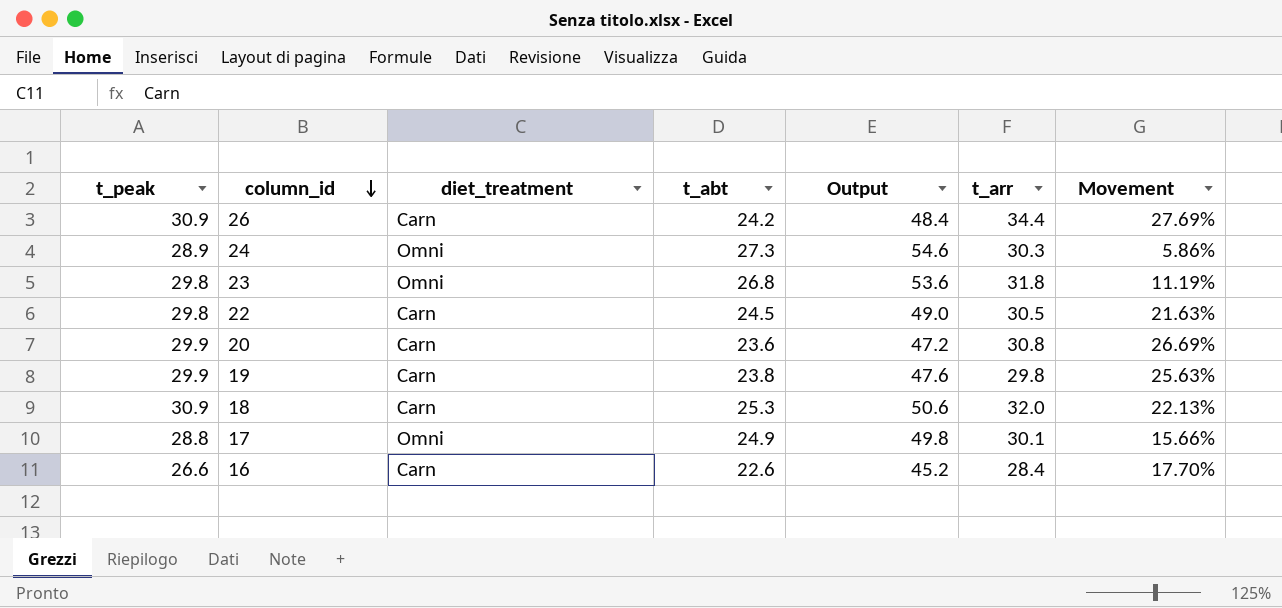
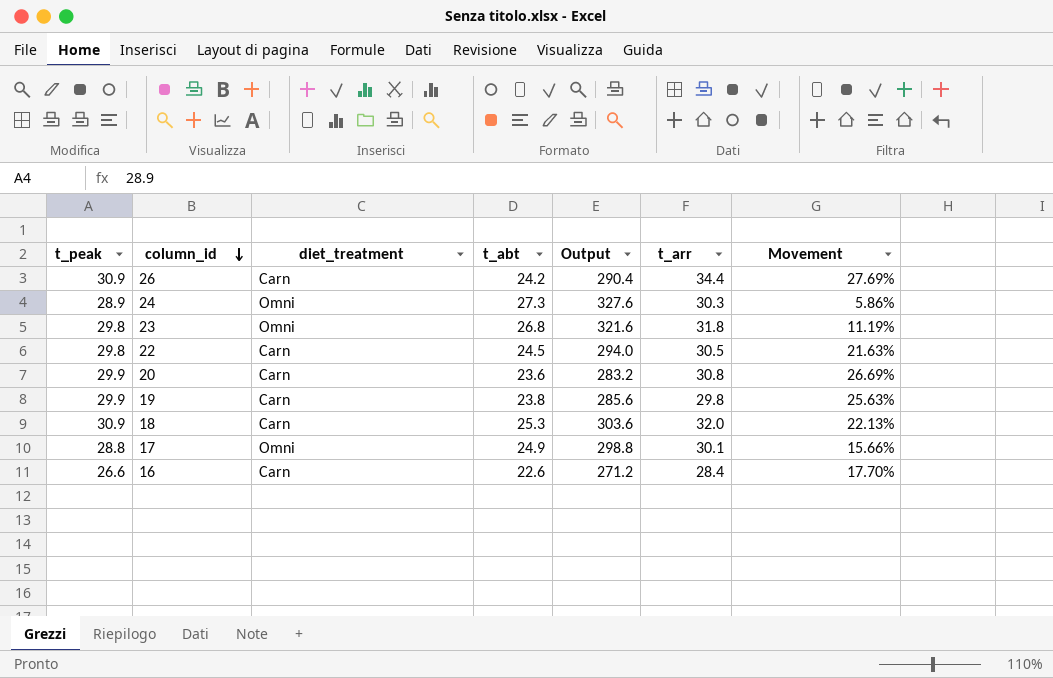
column Output | formula: [t_abt] * 2 -> [t_abt] * 12

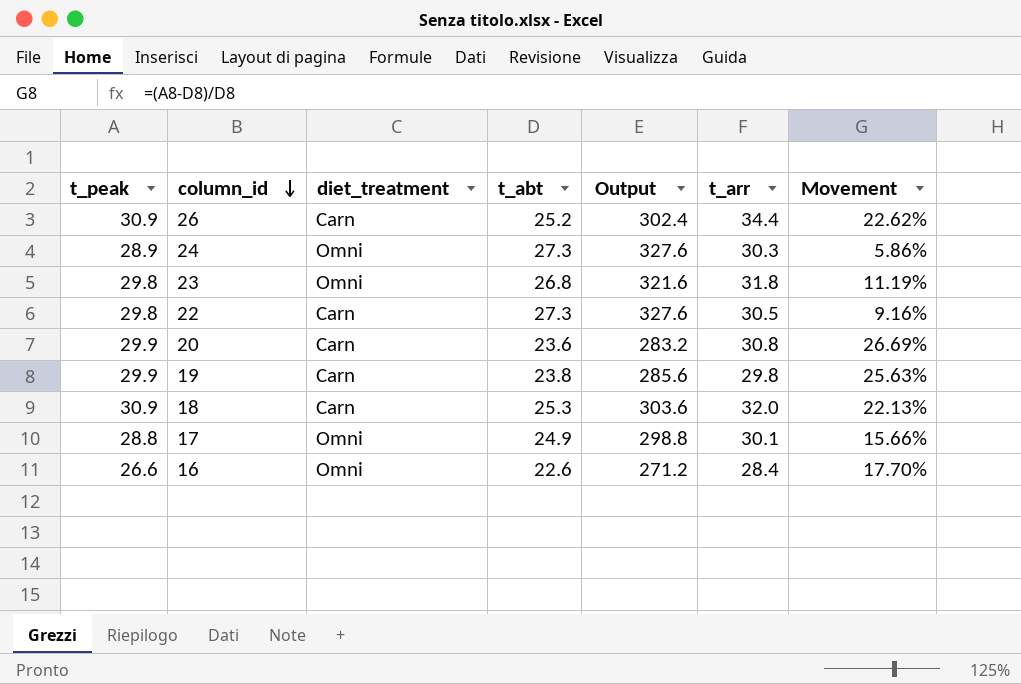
26 | t_abt: 24.2 -> 25.2
26 | Output: 290.4 -> 302.4
26 | Movement: 27.69% -> 22.62%
22 | t_abt: 24.5 -> 27.3
22 | Output: 294.0 -> 327.6
22 | Movement: 21.63% -> 9.16%
16 | diet_treatment: Carn -> Omni

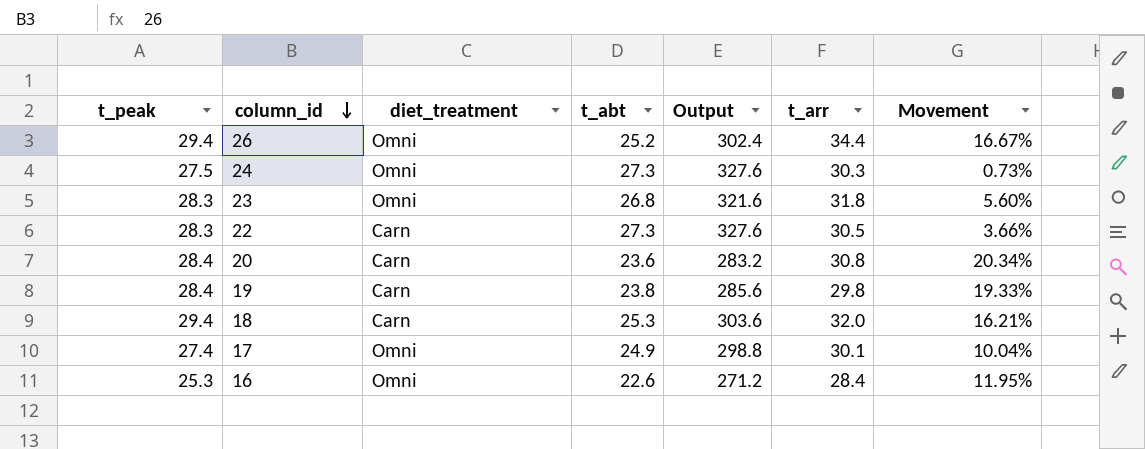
26 | t_peak: 30.9 -> 29.4
26 | diet_treatment: Carn -> Omni
26 | Movement: 22.62% -> 16.67%
24 | t_peak: 28.9 -> 27.5
24 | Movement: 5.86% -> 0.73%
23 | t_peak: 29.8 -> 28.3
23 | Movement: 11.19% -> 5.60%
22 | t_peak: 29.8 -> 28.3
22 | Movement: 9.16% -> 3.66%
20 | t_peak: 29.9 -> 28.4
20 | Movement: 26.69% -> 20.34%
19 | t_peak: 29.9 -> 28.4
19 | Movement: 25.63% -> 19.33%
18 | t_peak: 30.9 -> 29.4
18 | Movement: 22.13% -> 16.21%
17 | t_peak: 28.8 -> 27.4
17 | Movement: 15.66% -> 10.04%
16 | t_peak: 26.6 -> 25.3
16 | Movement: 17.70% -> 11.95%

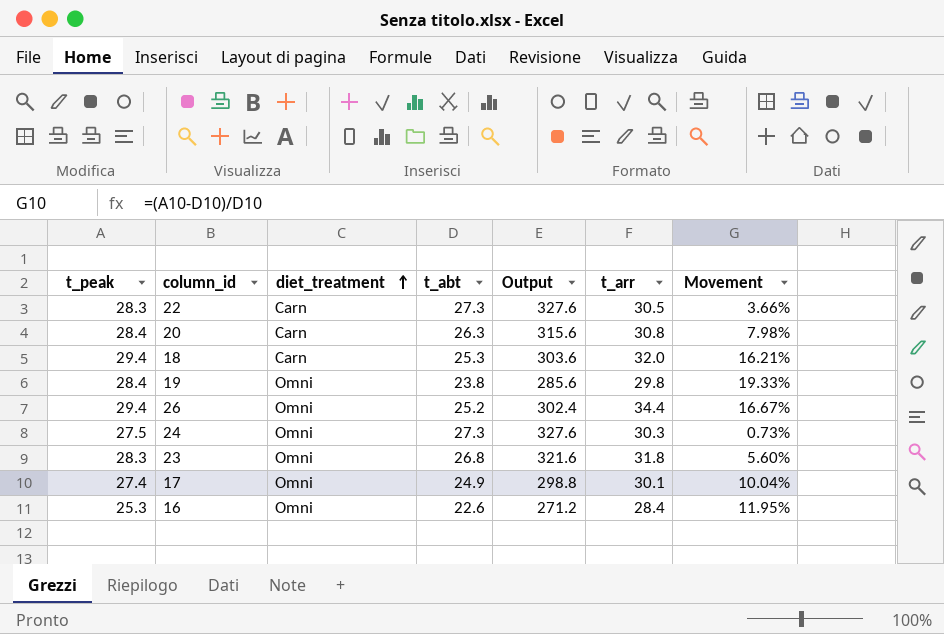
row order: column_id descending -> diet_treatment ascending
20 | t_abt: 23.6 -> 26.3
20 | Output: 283.2 -> 315.6
20 | Movement: 20.34% -> 7.98%
19 | diet_treatment: Carn -> Omni

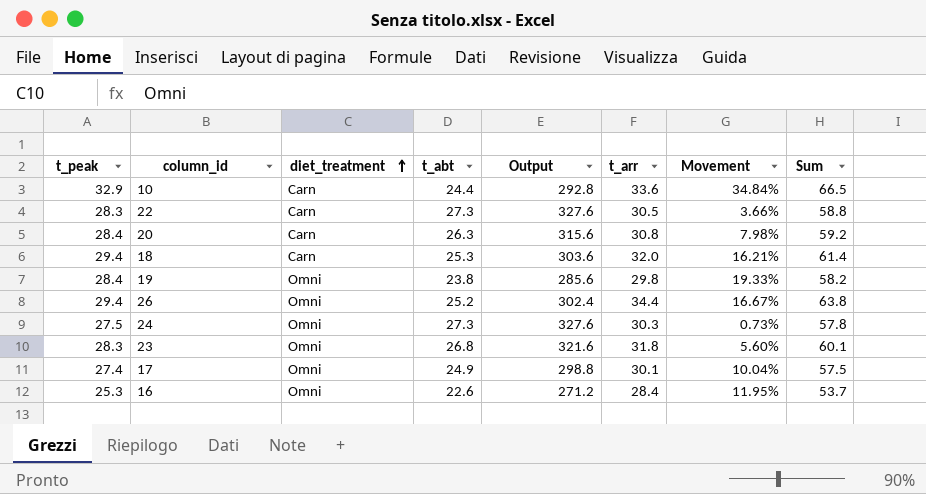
column Sum | formula: none -> [t_peak] + [t_arr]
row 10: none -> 32.9 | Carn | 24.4 | 292.8 | 33.6 | 34.84% | 66.5

